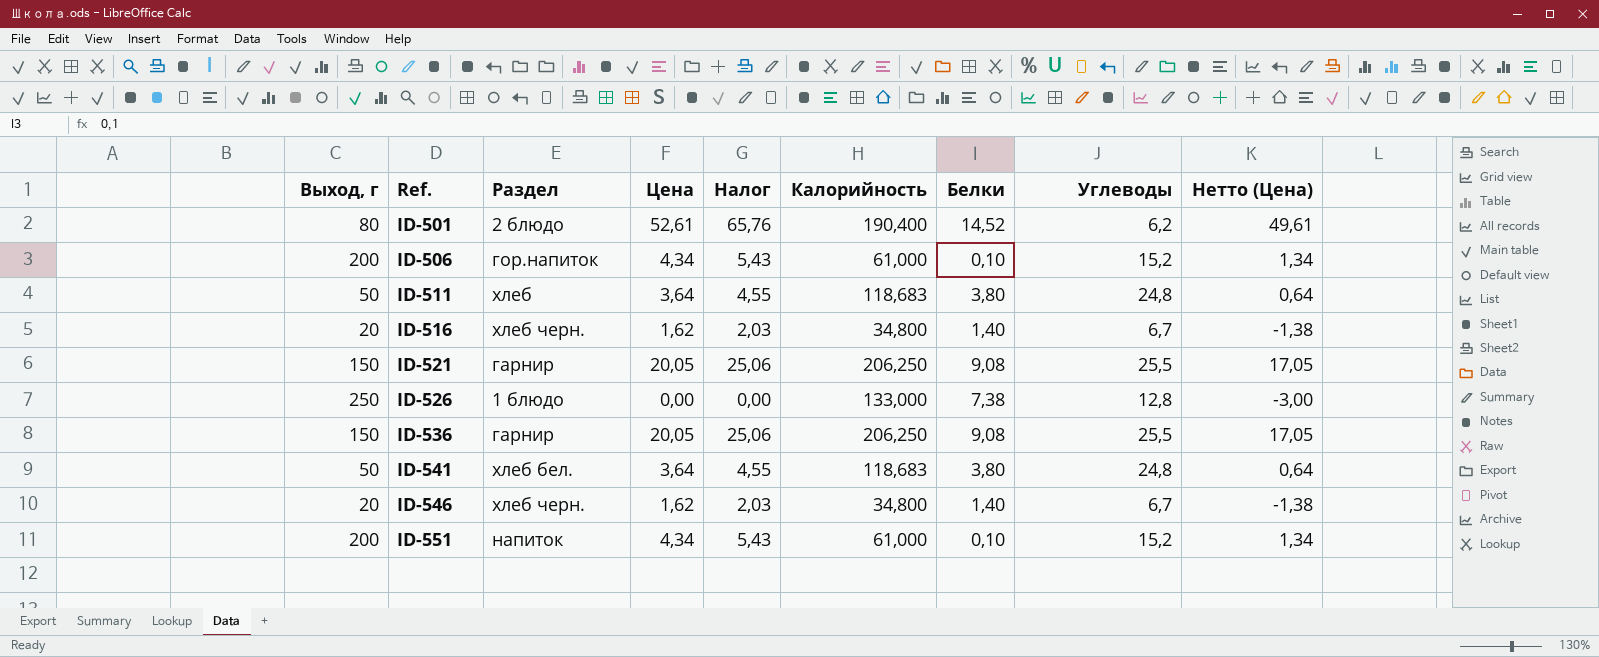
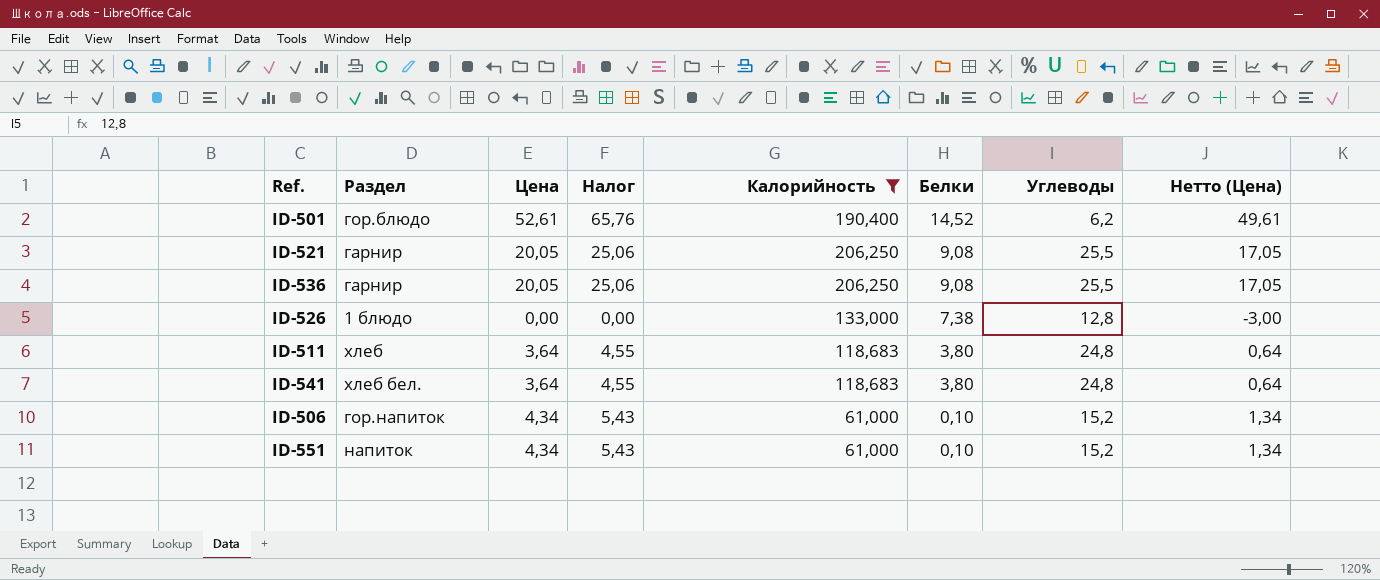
filter: none -> Калорийность != 34,800
row order: Ref. ascending -> Белки descending
column Выход, г | position: 1 -> none
ID-501 | Раздел: 2 блюдо -> гор.блюдо

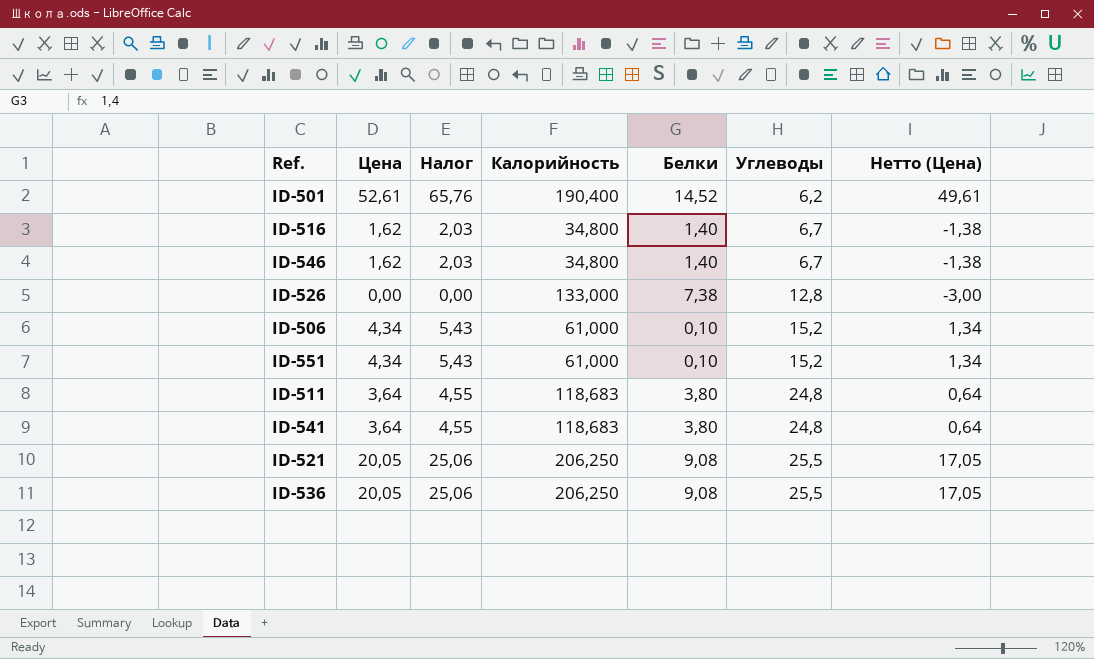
filter: Калорийность != 34,800 -> none
row order: Белки descending -> Углеводы ascending
column Раздел | position: 2 -> none

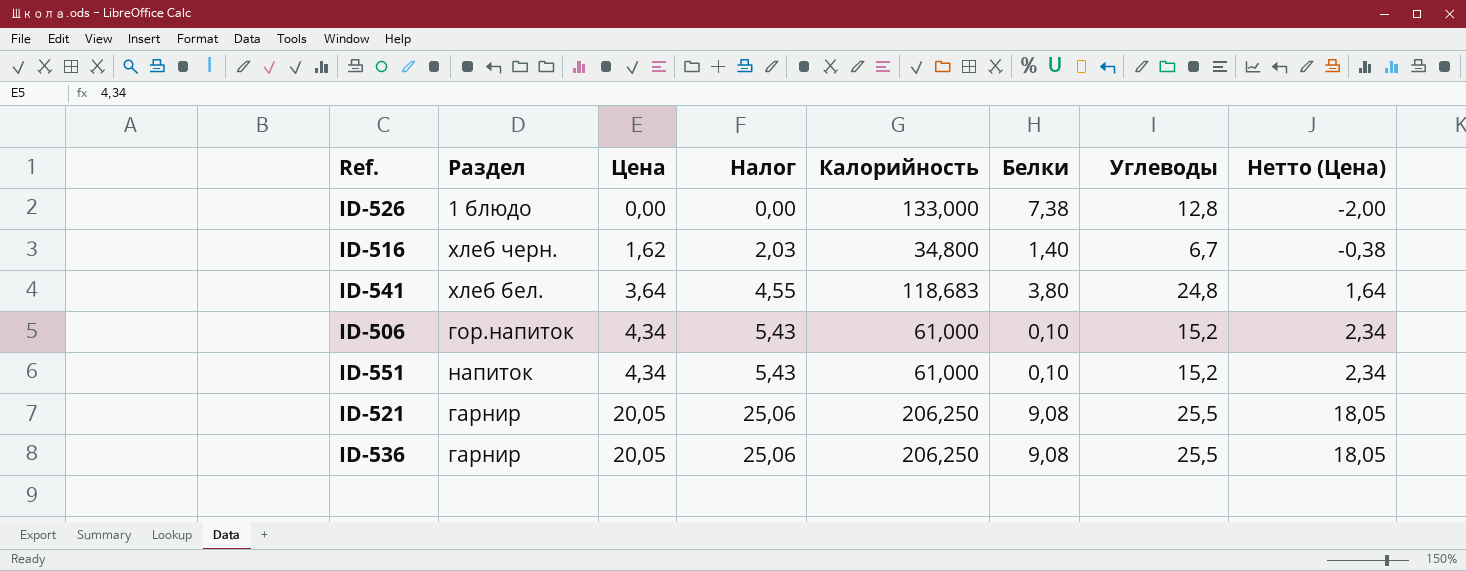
row order: Углеводы ascending -> Цена ascending
column Раздел | position: none -> 2
column Нетто (Цена) | formula: [Цена] - 3 -> [Цена] - 2
row ID-501: 52,61 | 65,76 | 190,400 | 14,52 | 6,2 | 49,61 -> none
row ID-546: 1,62 | 2,03 | 34,800 | 1,40 | 6,7 | -1,38 -> none
row ID-511: 3,64 | 4,55 | 118,683 | 3,80 | 24,8 | 0,64 -> none

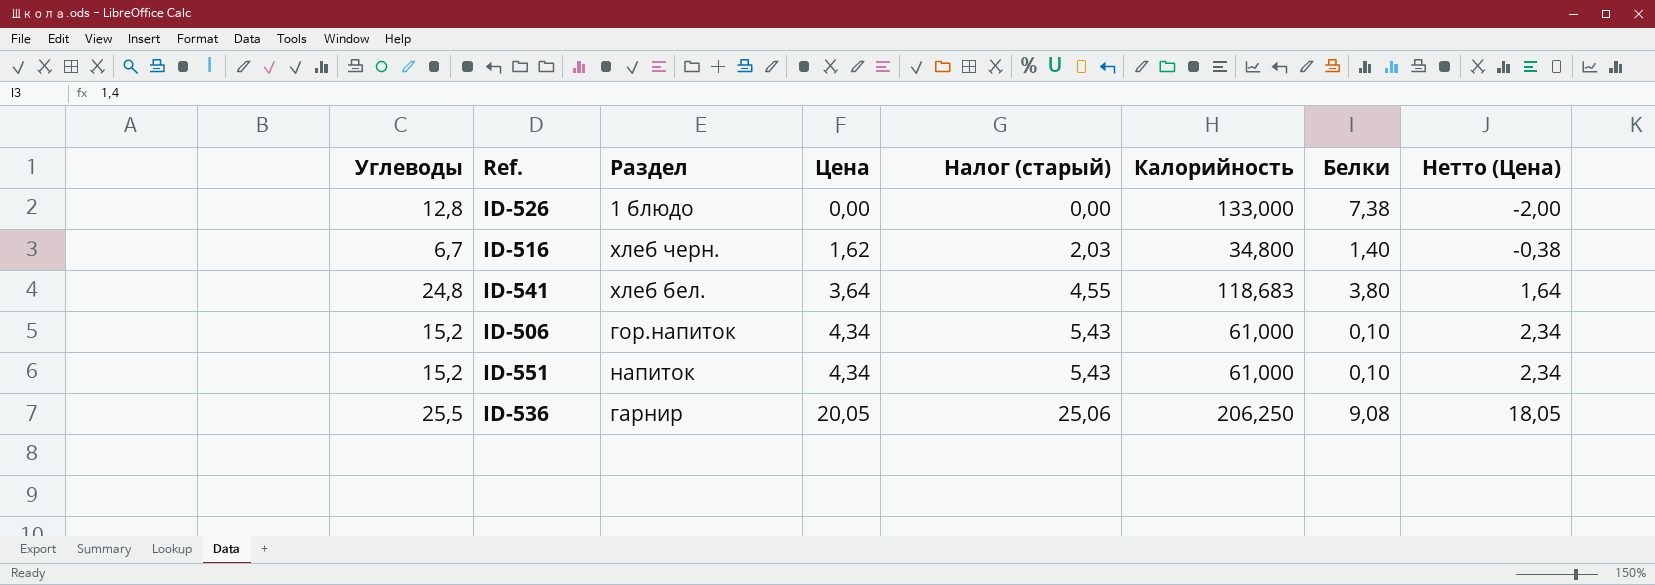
column Углеводы | position: 7 -> 1
column name: Налог -> Налог (старый)
row ID-521: гарнир | 20,05 | 25,06 | 206,250 | 9,08 | 25,5 | 18,05 -> none

